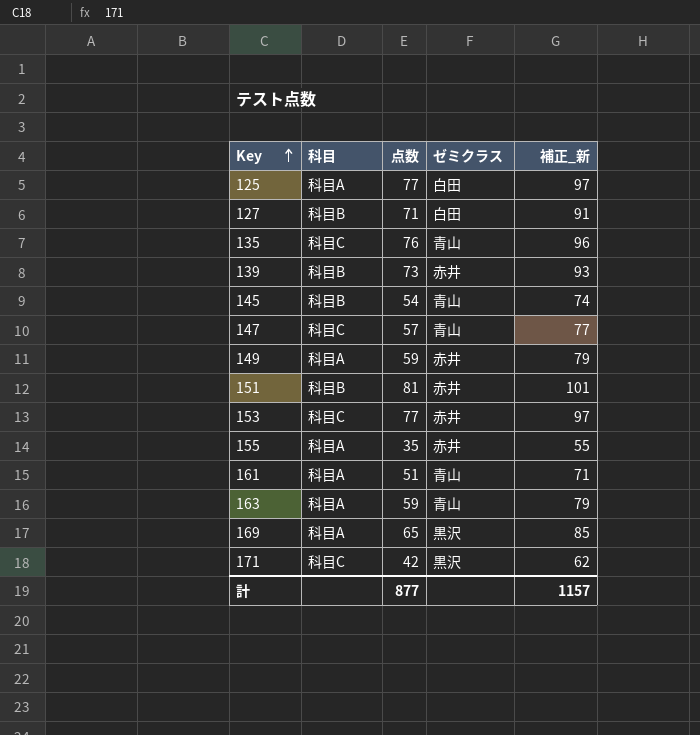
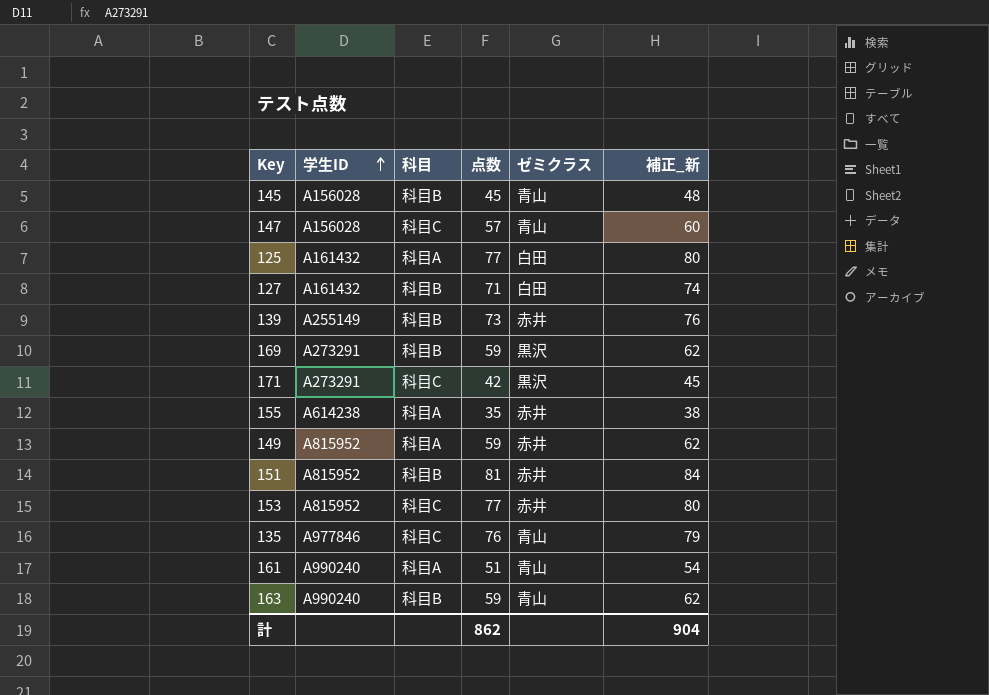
row order: Key ascending -> 学生ID ascending
column 学生ID | position: none -> 2
column 補正_新 | formula: [点数] + 20 -> [点数] + 3
145 | 点数: 54 -> 45
169 | 科目: 科目A -> 科目B
169 | 点数: 65 -> 59
163 | 科目: 科目A -> 科目B
計 | 点数: 877 -> 862
計 | 補正_新: 1157 -> 904

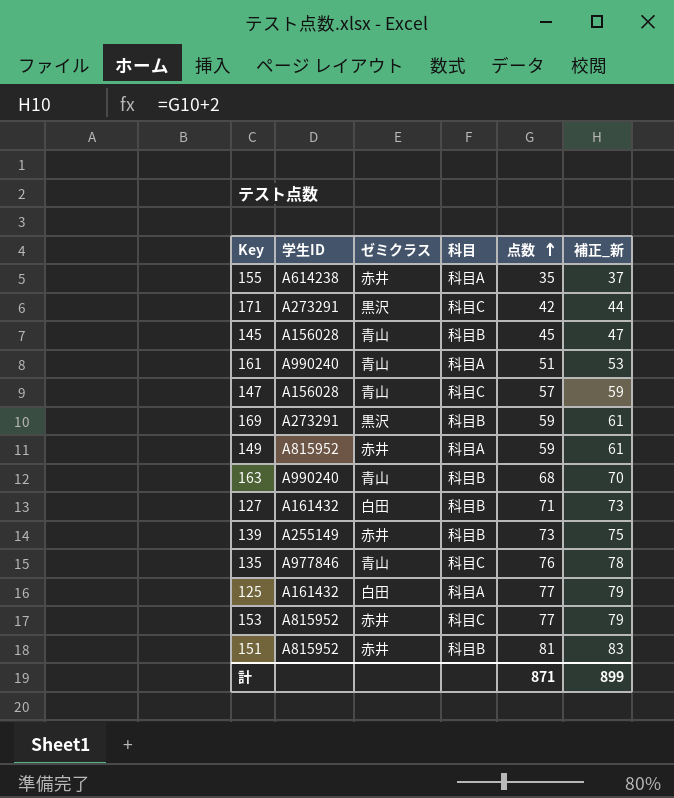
row order: 学生ID ascending -> 点数 ascending
column ゼミクラス | position: 5 -> 3
column 補正_新 | formula: [点数] + 3 -> [点数] + 2
163 | 点数: 59 -> 68
計 | 点数: 862 -> 871
計 | 補正_新: 904 -> 899

